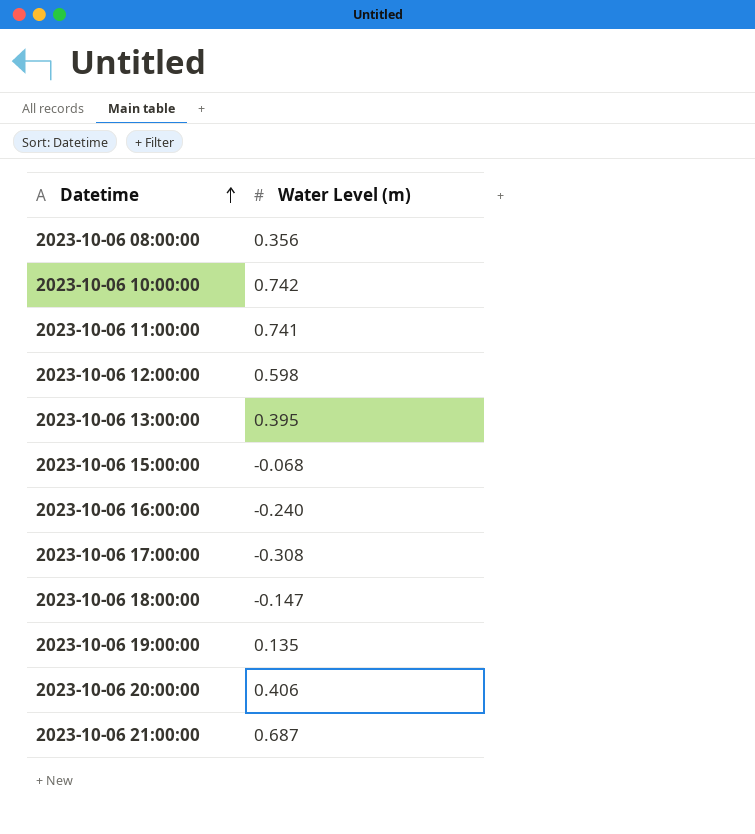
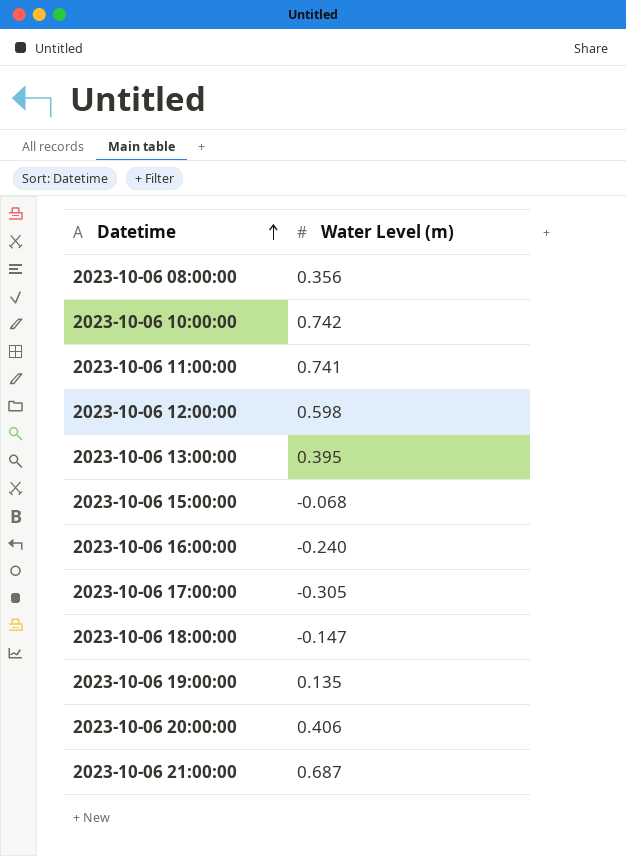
2023-10-06 17:00:00 | Water Level (m): -0.308 -> -0.305

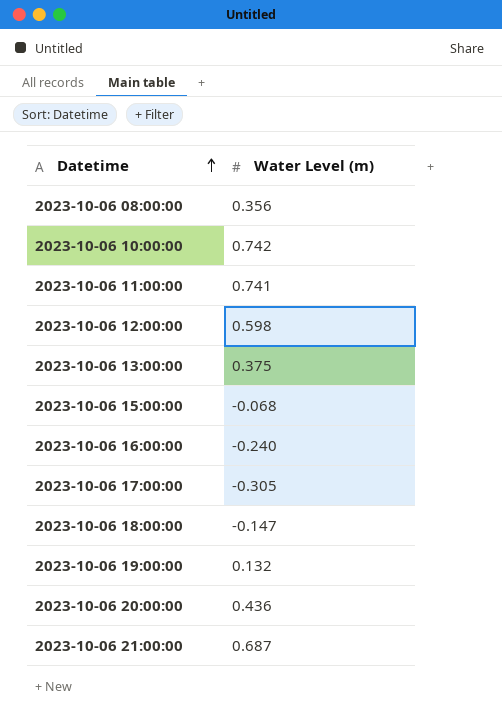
2023-10-06 13:00:00 | Water Level (m): 0.395 -> 0.375
2023-10-06 19:00:00 | Water Level (m): 0.135 -> 0.132
2023-10-06 20:00:00 | Water Level (m): 0.406 -> 0.436

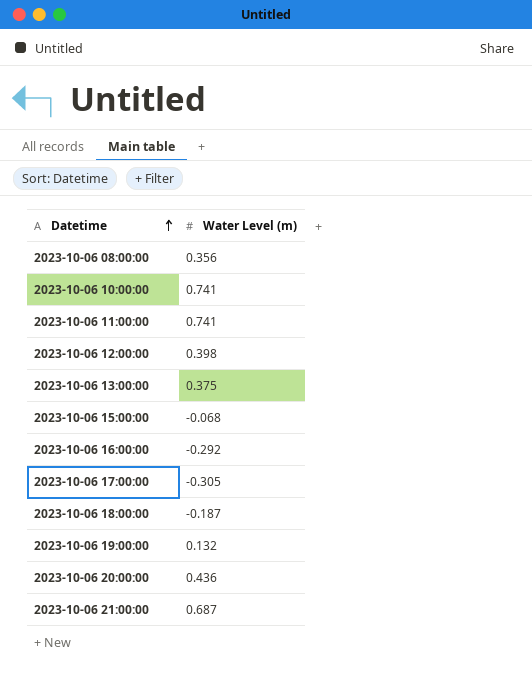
2023-10-06 10:00:00 | Water Level (m): 0.742 -> 0.741
2023-10-06 12:00:00 | Water Level (m): 0.598 -> 0.398
2023-10-06 16:00:00 | Water Level (m): -0.240 -> -0.292
2023-10-06 18:00:00 | Water Level (m): -0.147 -> -0.187

